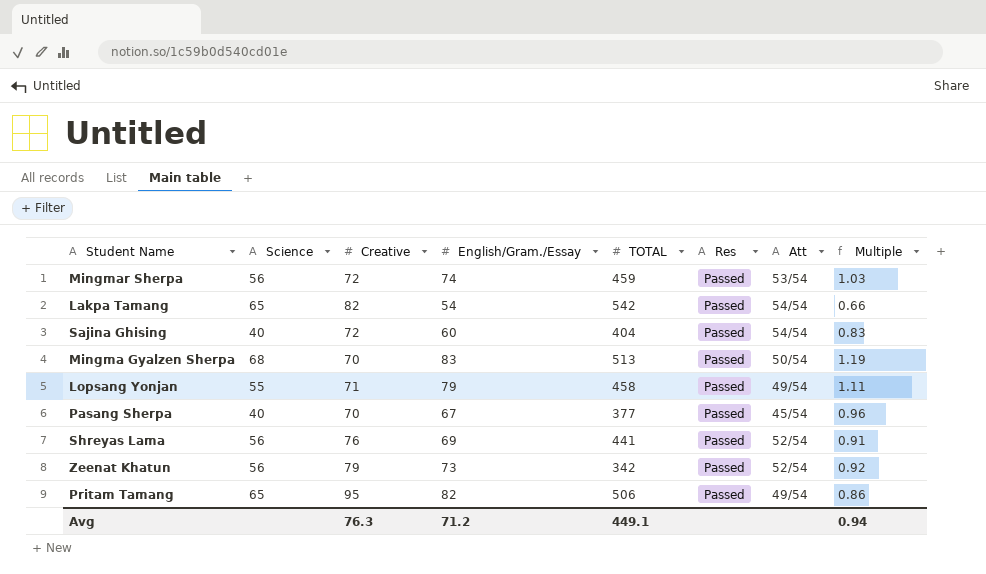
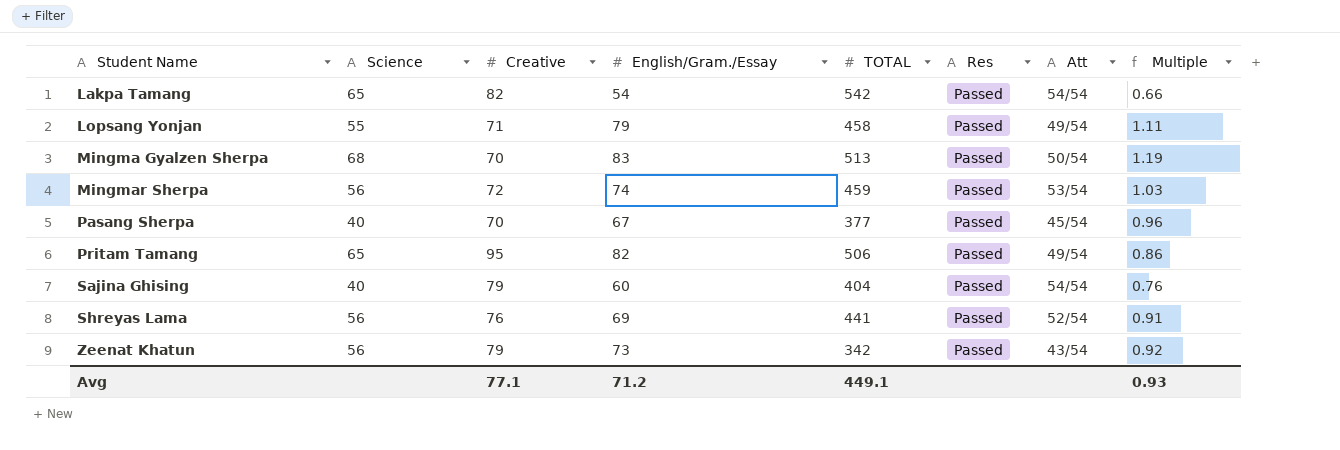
row order: none -> Student Name ascending
Sajina Ghising | Creative: 72 -> 79
Sajina Ghising | Multiple: 0.83 -> 0.76
Zeenat Khatun | Att: 52/54 -> 43/54
Avg | Creative: 76.3 -> 77.1
Avg | Multiple: 0.94 -> 0.93

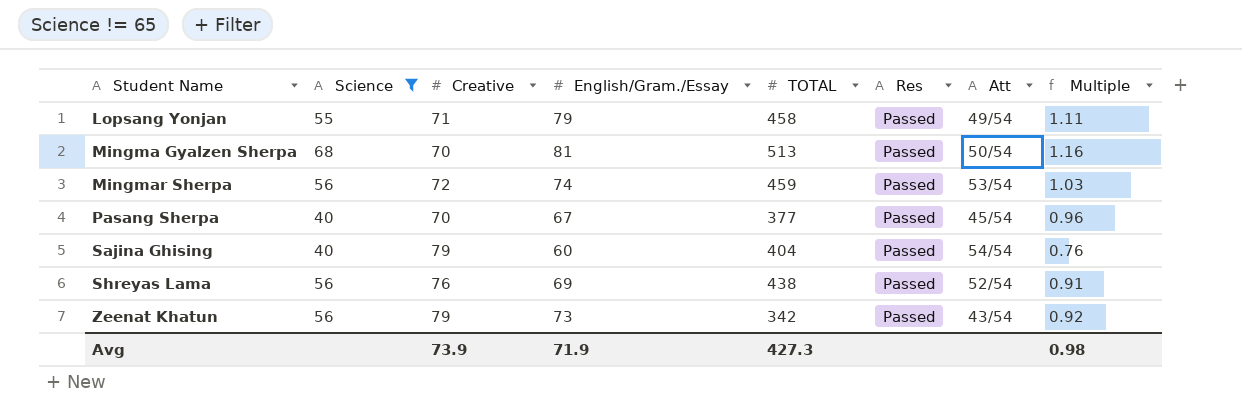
filter: none -> Science != 65
Mingma Gyalzen Sherpa | English/Gram./Essay: 83 -> 81
Mingma Gyalzen Sherpa | Multiple: 1.19 -> 1.16
Shreyas Lama | TOTAL: 441 -> 438
Avg | Creative: 77.1 -> 73.9
Avg | English/Gram./Essay: 71.2 -> 71.9
Avg | TOTAL: 449.1 -> 427.3
Avg | Multiple: 0.93 -> 0.98

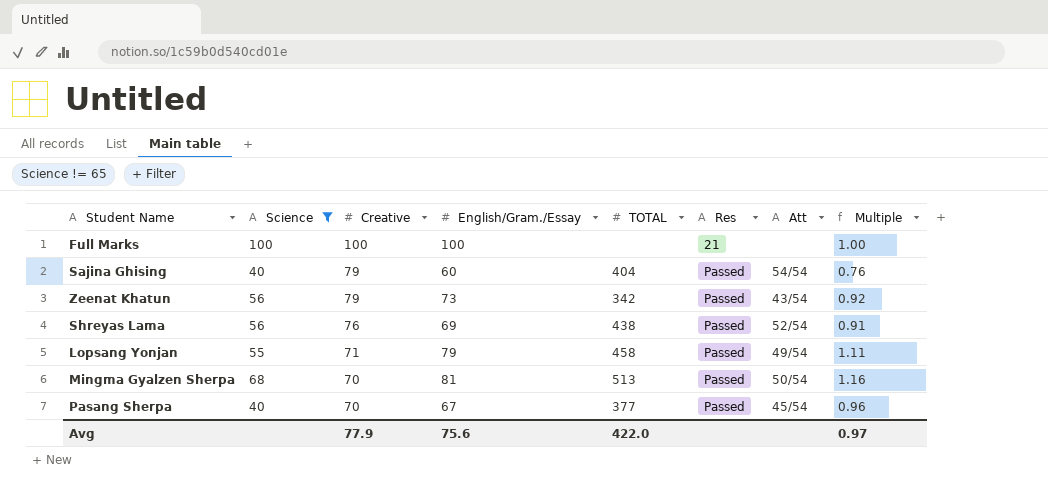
row order: Student Name ascending -> Creative descending
row Mingmar Sherpa: 56 | 72 | 74 | 459 | Passed | 53/54 | 1.03 -> none
row Full Marks: none -> 100 | 100 | 100 | none | 21 | none | 1.00
Avg | Creative: 73.9 -> 77.9
Avg | English/Gram./Essay: 71.9 -> 75.6
Avg | TOTAL: 427.3 -> 422.0
Avg | Multiple: 0.98 -> 0.97

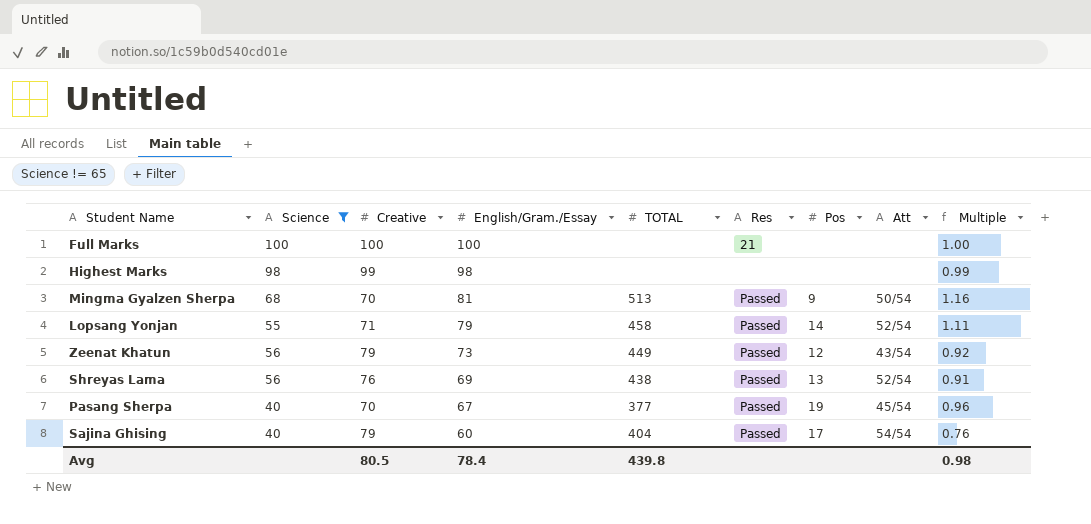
row order: Creative descending -> English/Gram./Essay descending
column Pos | position: none -> 7
row Highest Marks: none -> 98 | 99 | 98 | none | none | none | none | 0.99
Lopsang Yonjan | Att: 49/54 -> 52/54
Zeenat Khatun | TOTAL: 342 -> 449
Avg | Creative: 77.9 -> 80.5
Avg | English/Gram./Essay: 75.6 -> 78.4
Avg | TOTAL: 422.0 -> 439.8
Avg | Multiple: 0.97 -> 0.98

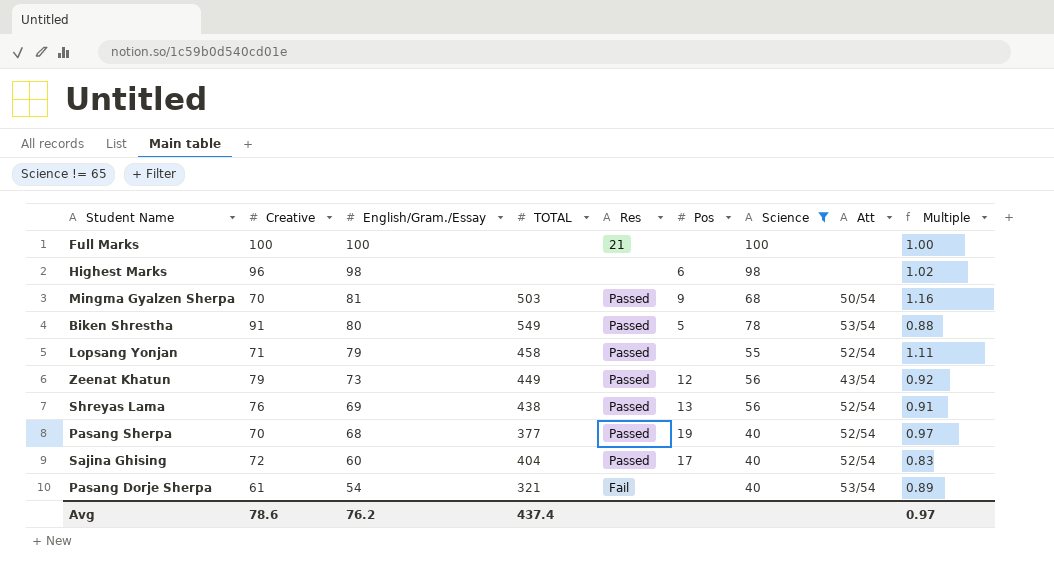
column Science | position: 2 -> 7
Highest Marks | Creative: 99 -> 96
Highest Marks | Pos: none -> 6
Highest Marks | Multiple: 0.99 -> 1.02
Mingma Gyalzen Sherpa | TOTAL: 513 -> 503
row Biken Shrestha: none -> 91 | 80 | 549 | Passed | 5 | 78 | 53/54 | 0.88
Lopsang Yonjan | Pos: 14 -> none
Pasang Sherpa | English/Gram./Essay: 67 -> 68
Pasang Sherpa | Att: 45/54 -> 52/54
Pasang Sherpa | Multiple: 0.96 -> 0.97
Sajina Ghising | Creative: 79 -> 72
Sajina Ghising | Att: 54/54 -> 52/54
Sajina Ghising | Multiple: 0.76 -> 0.83
row Pasang Dorje Sherpa: none -> 61 | 54 | 321 | Fail | none | 40 | 53/54 | 0.89
Avg | Creative: 80.5 -> 78.6
Avg | English/Gram./Essay: 78.4 -> 76.2
Avg | TOTAL: 439.8 -> 437.4
Avg | Multiple: 0.98 -> 0.97

